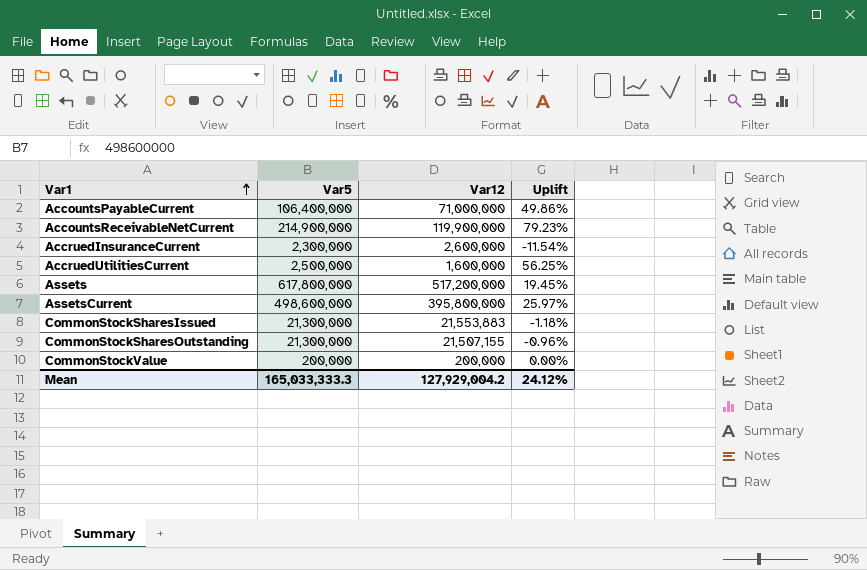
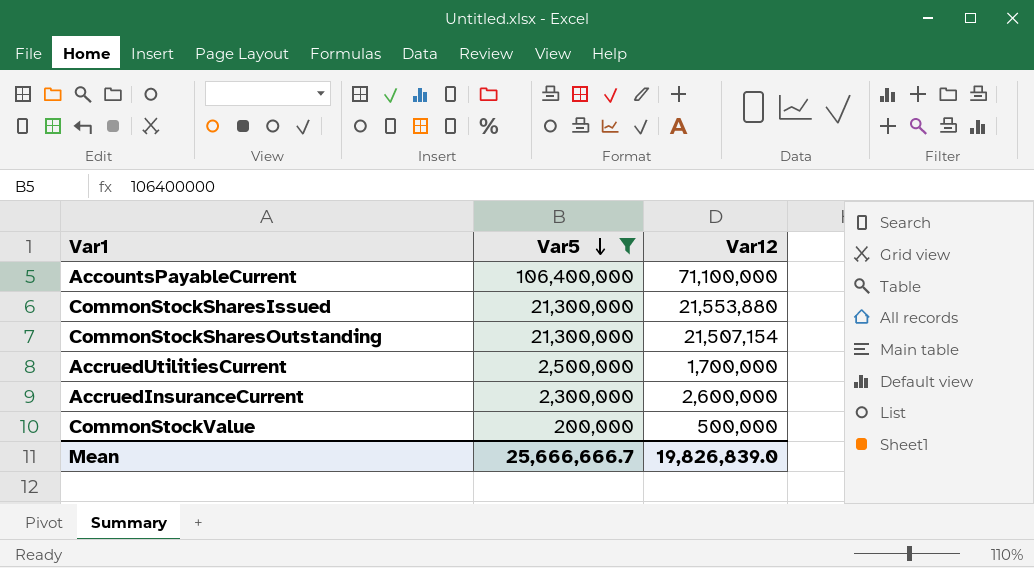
filter: none -> Var5 <= 106,400,000
row order: Var1 ascending -> Var5 descending
column Uplift | formula: ([Var5] - [Var12]) / [Var12] -> none
AccountsPayableCurrent | Var12: 71,000,000 -> 71,100,000
CommonStockSharesIssued | Var12: 21,553,883 -> 21,553,880
CommonStockSharesOutstanding | Var12: 21,507,155 -> 21,507,154
AccruedUtilitiesCurrent | Var12: 1,600,000 -> 1,700,000
CommonStockValue | Var12: 200,000 -> 500,000
Mean | Var5: 165,033,333.3 -> 25,666,666.7
Mean | Var12: 127,929,004.2 -> 19,826,839.0

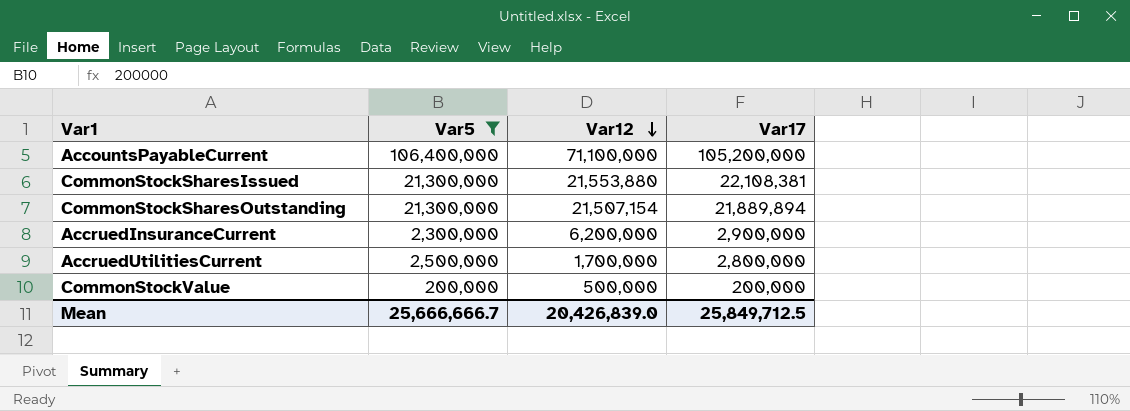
row order: Var5 descending -> Var12 descending
column Var17 | position: none -> 4
AccruedInsuranceCurrent | Var12: 2,600,000 -> 6,200,000
Mean | Var12: 19,826,839.0 -> 20,426,839.0

